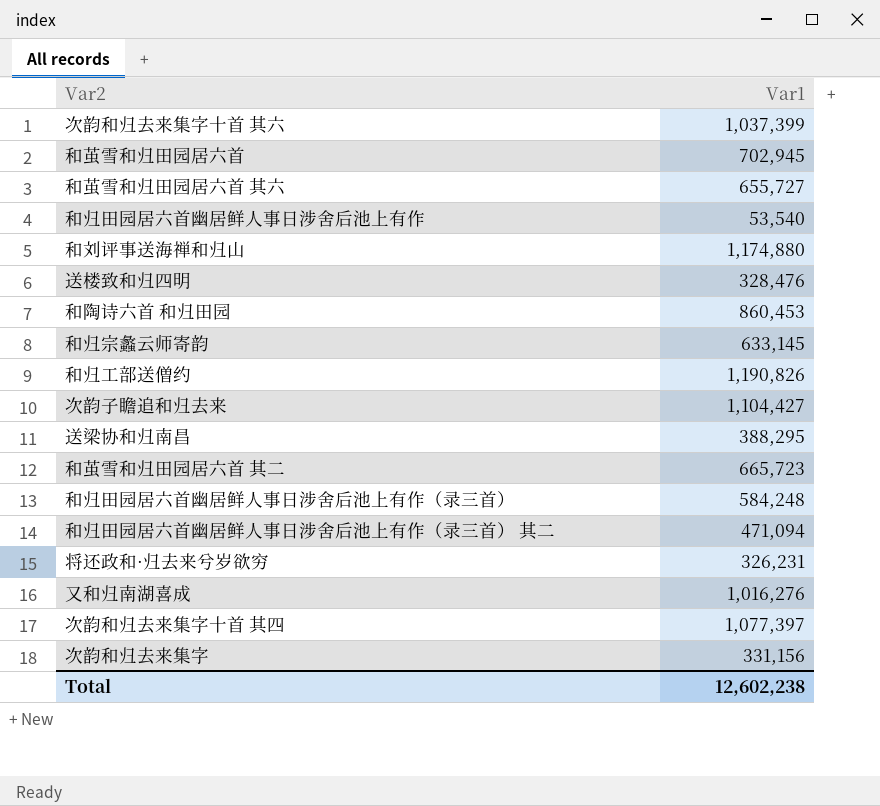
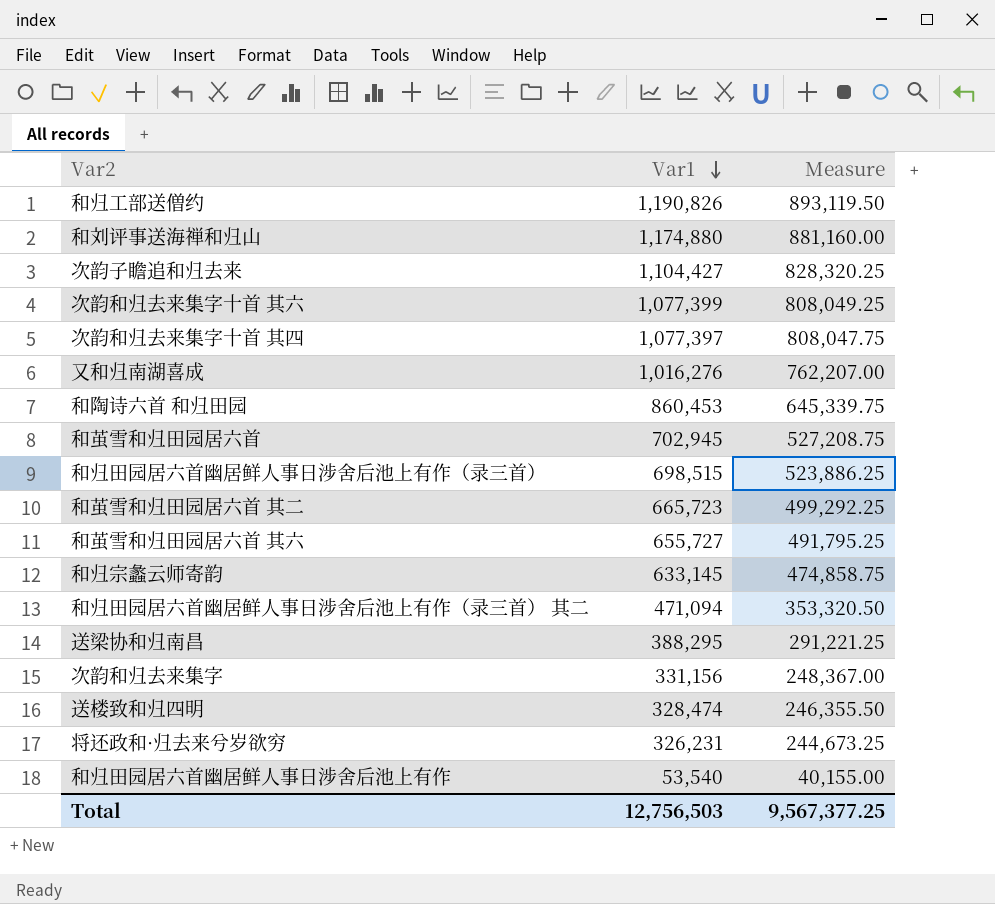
row order: none -> Var1 descending
column Measure | formula: none -> [Var1] * 0.75
次韵和归去来集字十首 其六 | Var1: 1,037,399 -> 1,077,399
和归田园居六首幽居鲜人事日涉舍后池上有作（录三首） | Var1: 584,248 -> 698,515
送楼致和归四明 | Var1: 328,476 -> 328,474
Total | Var1: 12,602,238 -> 12,756,503

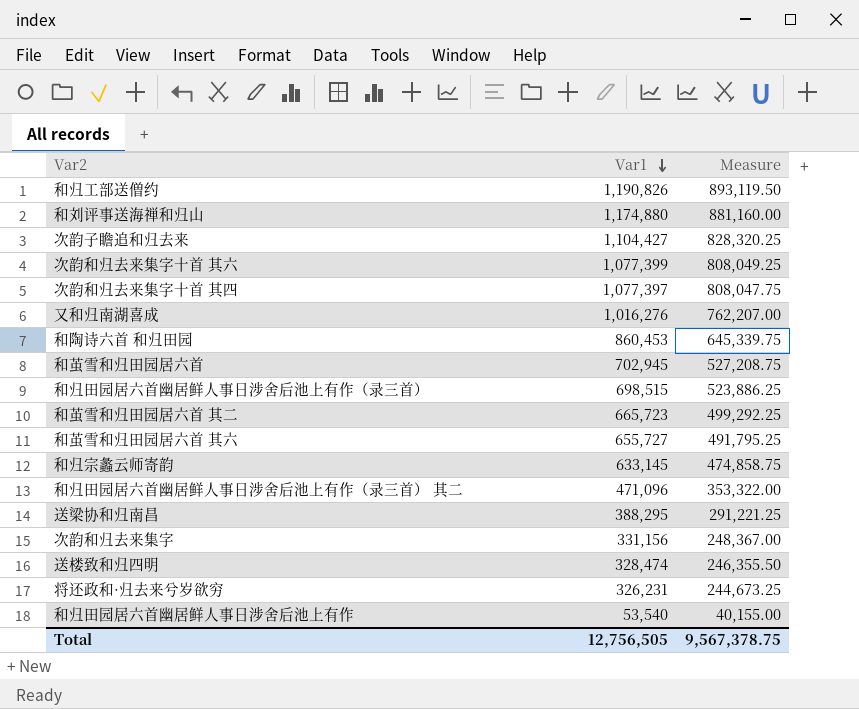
和归田园居六首幽居鲜人事日涉舍后池上有作（录三首） 其二 | Var1: 471,094 -> 471,096
和归田园居六首幽居鲜人事日涉舍后池上有作（录三首） 其二 | Measure: 353,320.50 -> 353,322.00
Total | Var1: 12,756,503 -> 12,756,505
Total | Measure: 9,567,377.25 -> 9,567,378.75

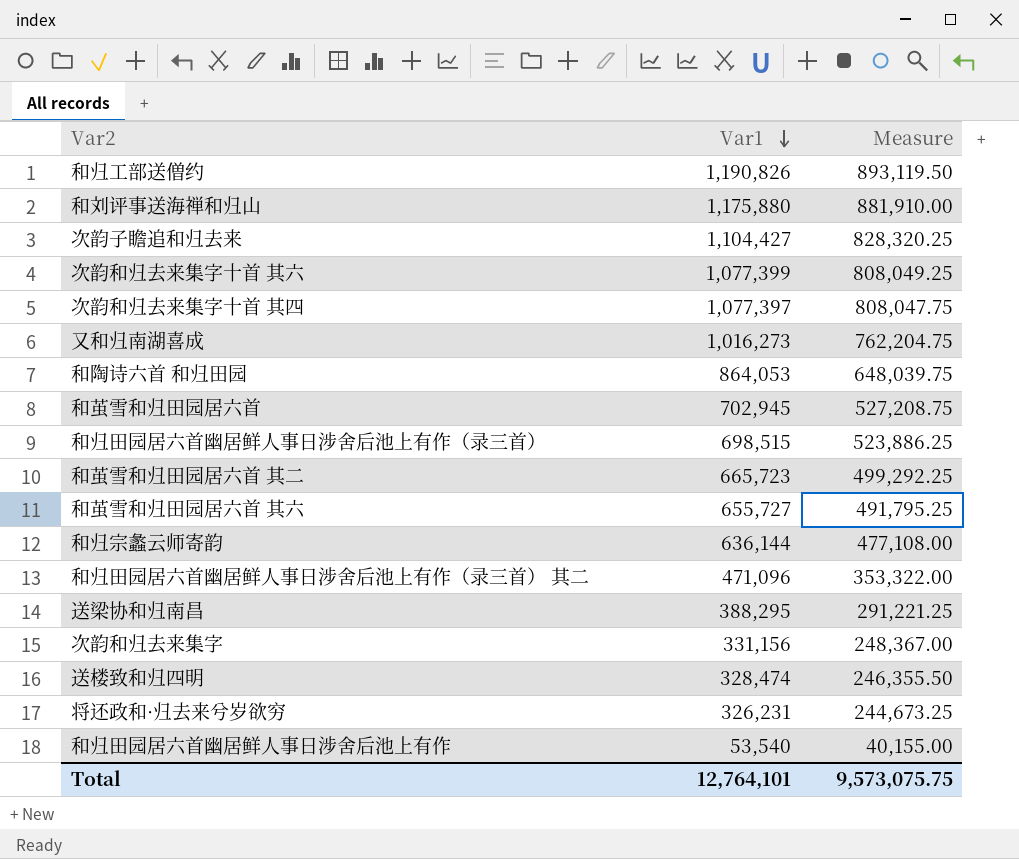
和刘评事送海禅和归山 | Var1: 1,174,880 -> 1,175,880
和刘评事送海禅和归山 | Measure: 881,160.00 -> 881,910.00
又和归南湖喜成 | Var1: 1,016,276 -> 1,016,273
又和归南湖喜成 | Measure: 762,207.00 -> 762,204.75
和陶诗六首 和归田园 | Var1: 860,453 -> 864,053
和陶诗六首 和归田园 | Measure: 645,339.75 -> 648,039.75
和归宗蠡云师寄韵 | Var1: 633,145 -> 636,144
和归宗蠡云师寄韵 | Measure: 474,858.75 -> 477,108.00
Total | Var1: 12,756,505 -> 12,764,101
Total | Measure: 9,567,378.75 -> 9,573,075.75

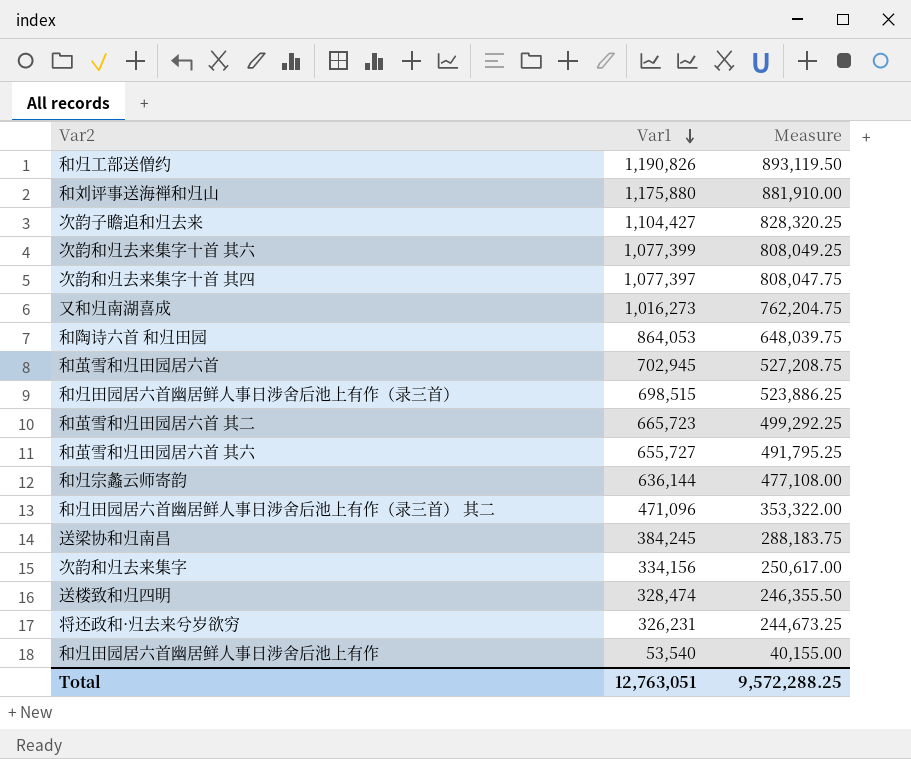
送梁协和归南昌 | Var1: 388,295 -> 384,245
送梁协和归南昌 | Measure: 291,221.25 -> 288,183.75
次韵和归去来集字 | Var1: 331,156 -> 334,156
次韵和归去来集字 | Measure: 248,367.00 -> 250,617.00
Total | Var1: 12,764,101 -> 12,763,051
Total | Measure: 9,573,075.75 -> 9,572,288.25

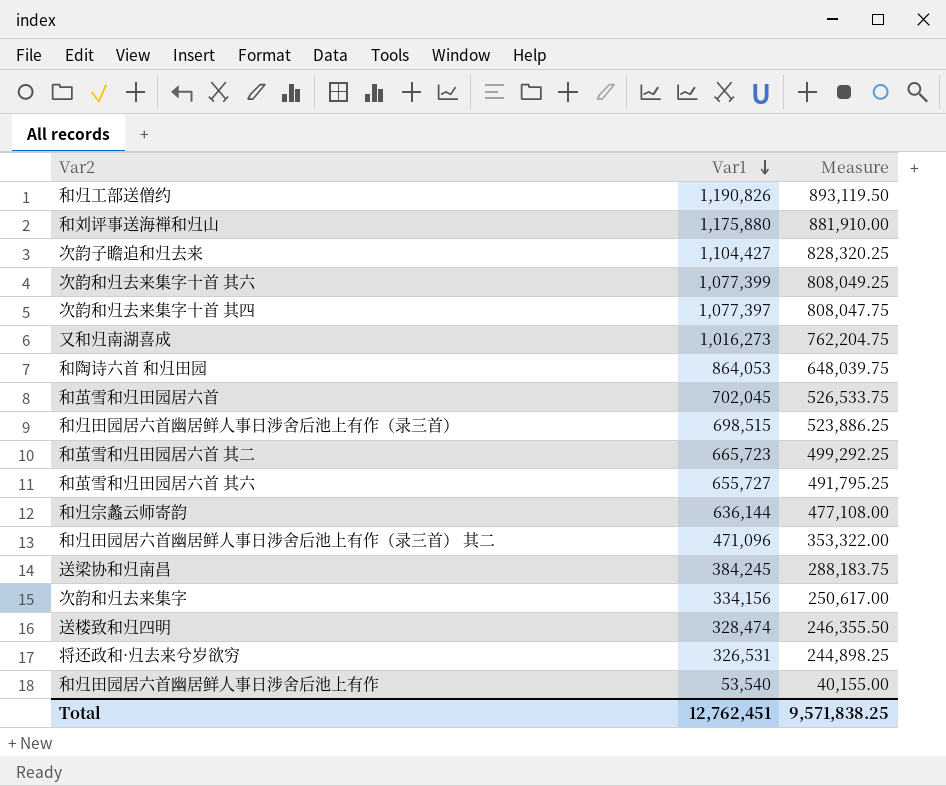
和茧雪和归田园居六首 | Var1: 702,945 -> 702,045
和茧雪和归田园居六首 | Measure: 527,208.75 -> 526,533.75
将还政和·归去来兮岁欲穷 | Var1: 326,231 -> 326,531
将还政和·归去来兮岁欲穷 | Measure: 244,673.25 -> 244,898.25
Total | Var1: 12,763,051 -> 12,762,451
Total | Measure: 9,572,288.25 -> 9,571,838.25

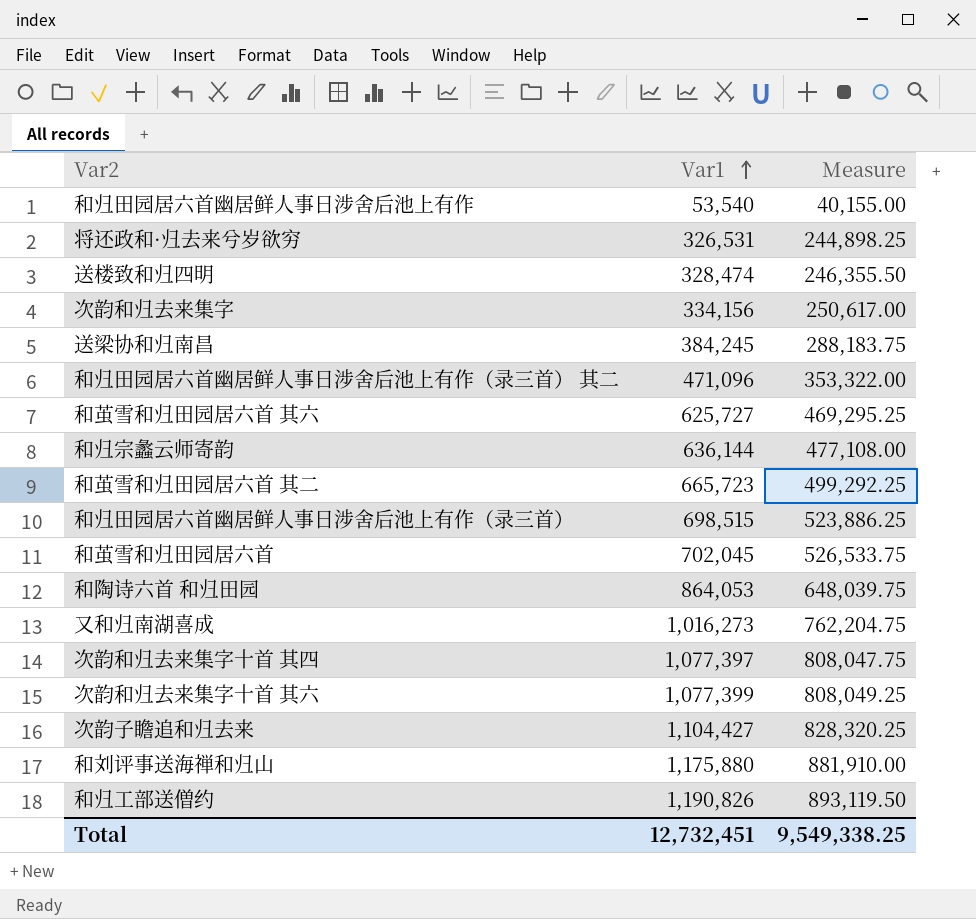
row order: Var1 descending -> Var1 ascending
和茧雪和归田园居六首 其六 | Var1: 655,727 -> 625,727
和茧雪和归田园居六首 其六 | Measure: 491,795.25 -> 469,295.25
Total | Var1: 12,762,451 -> 12,732,451
Total | Measure: 9,571,838.25 -> 9,549,338.25

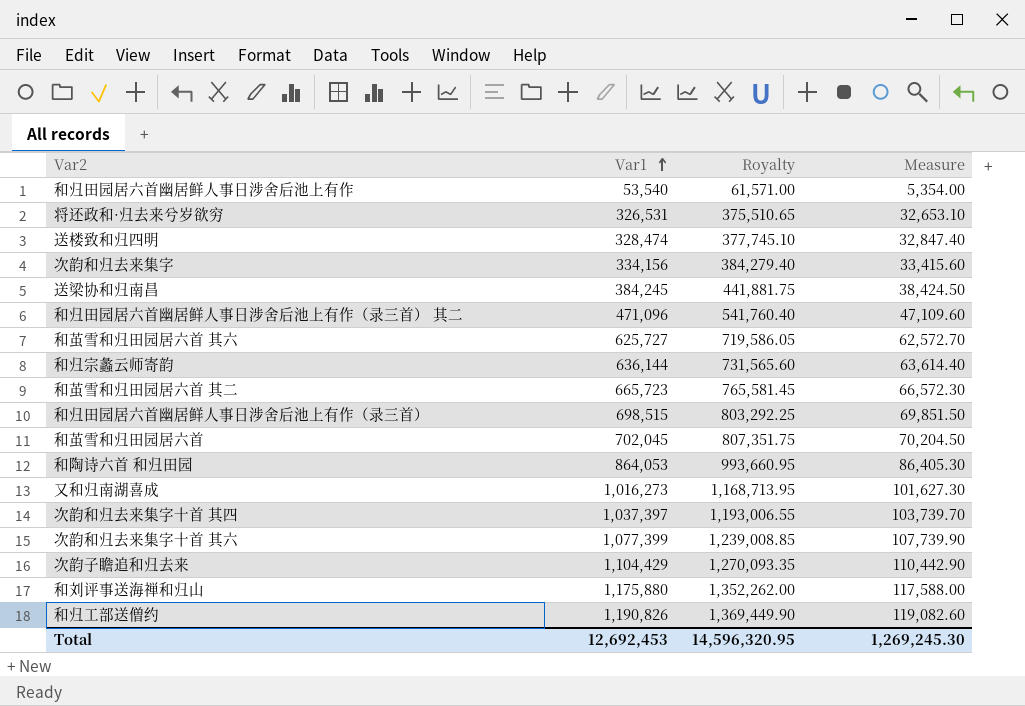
column Royalty | formula: none -> [Var1] * 1.15
column Measure | formula: [Var1] * 0.75 -> [Var1] * 0.1
次韵和归去来集字十首 其四 | Var1: 1,077,397 -> 1,037,397
次韵子瞻追和归去来 | Var1: 1,104,427 -> 1,104,429
Total | Var1: 12,732,451 -> 12,692,453
Total | Measure: 9,549,338.25 -> 1,269,245.30

